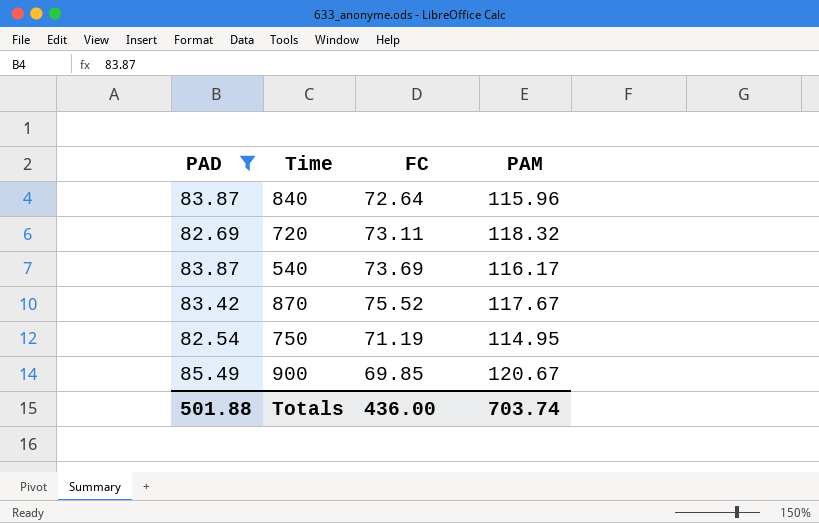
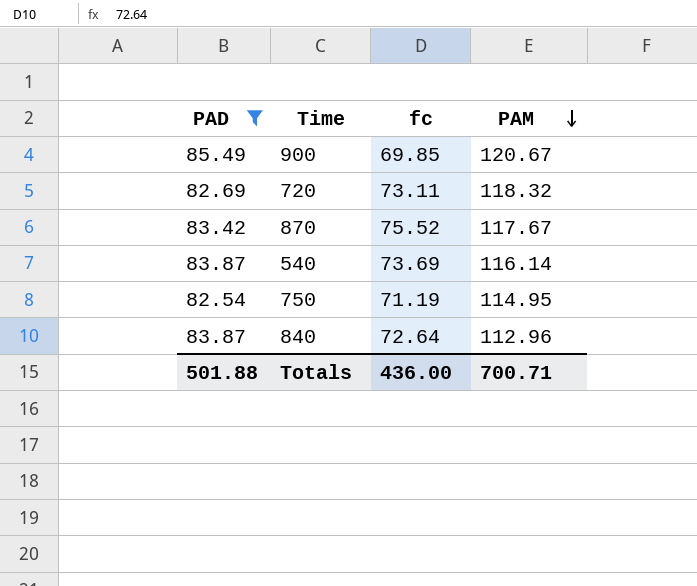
row order: none -> PAM descending
column name: FC -> fc
540 | PAM: 116.17 -> 116.14
840 | PAM: 115.96 -> 112.96
Totals | PAM: 703.74 -> 700.71

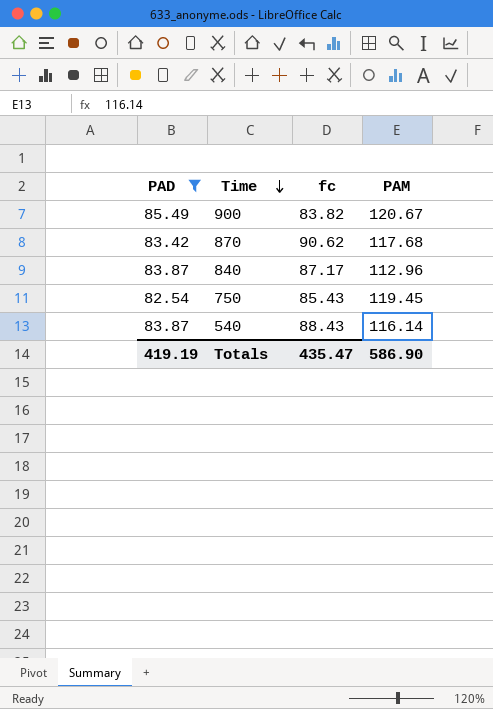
row order: PAM descending -> Time descending
row 720: 82.69 | 73.11 | 118.32 -> none
900 | fc: 69.85 -> 83.82
870 | fc: 75.52 -> 90.62
870 | PAM: 117.67 -> 117.68
840 | fc: 72.64 -> 87.17
750 | fc: 71.19 -> 85.43
750 | PAM: 114.95 -> 119.45
540 | fc: 73.69 -> 88.43
Totals | PAD: 501.88 -> 419.19
Totals | fc: 436.00 -> 435.47
Totals | PAM: 700.71 -> 586.90

